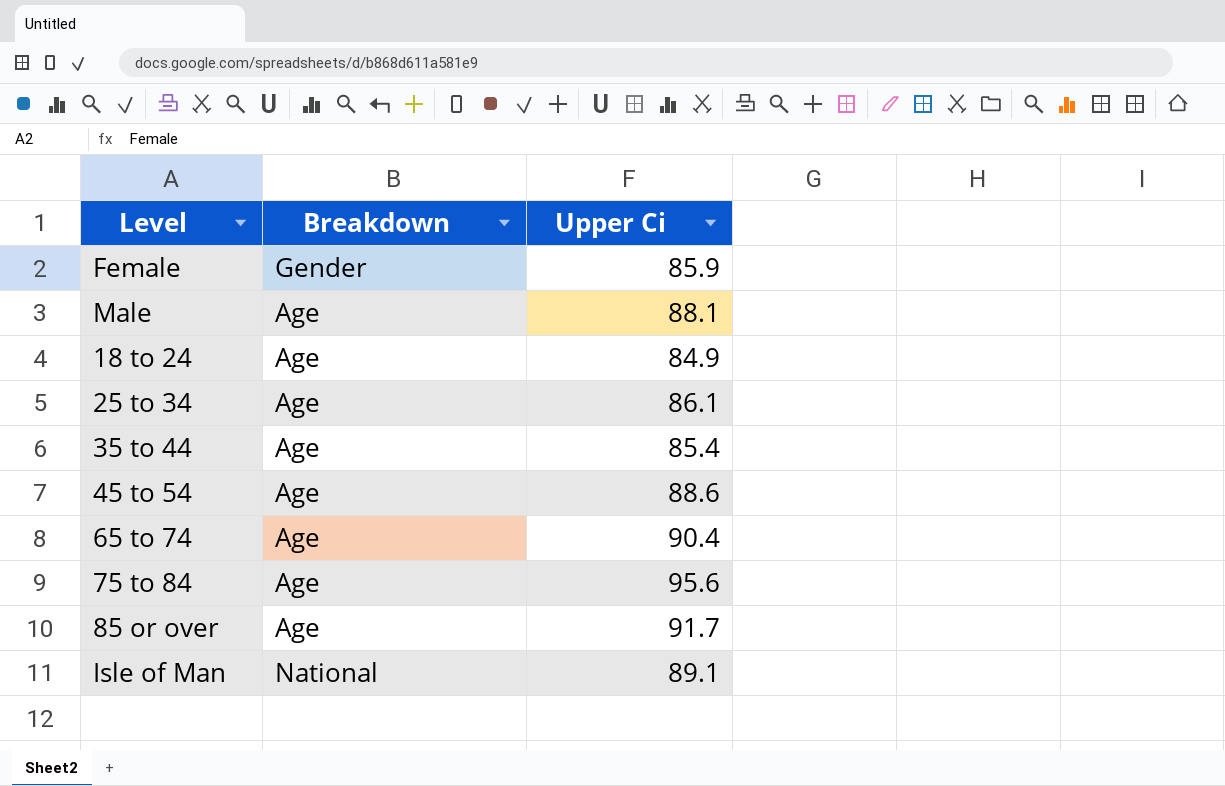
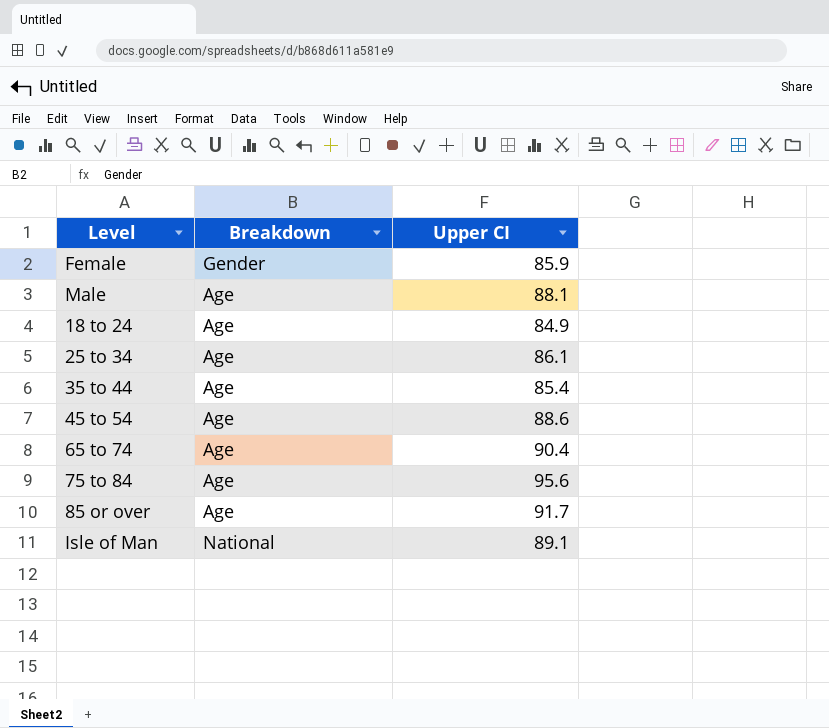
column name: Upper Ci -> Upper CI

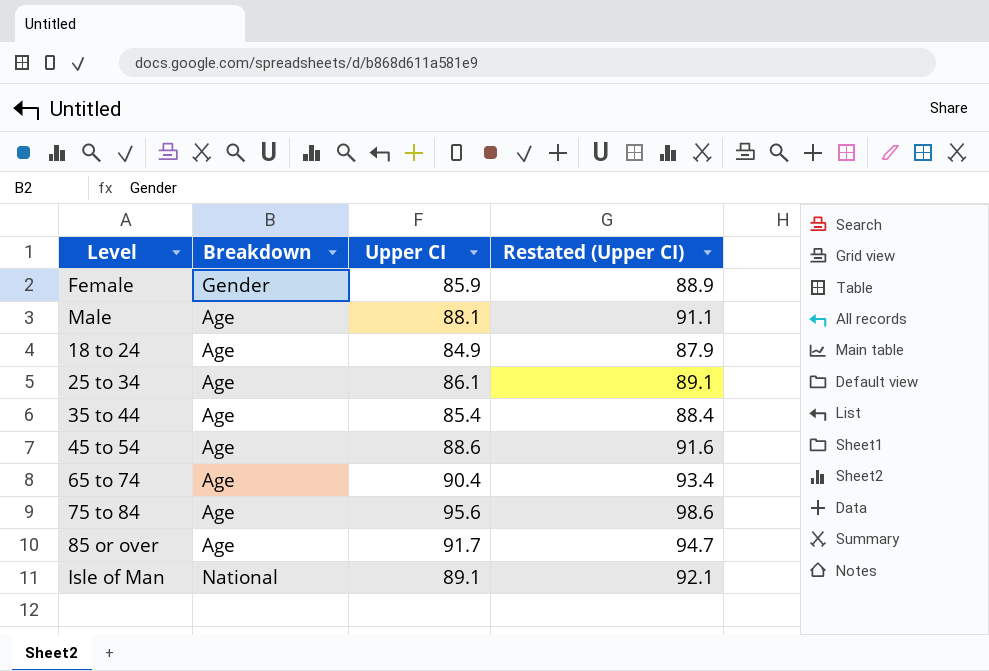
column Restated (Upper CI) | formula: none -> [Upper CI] + 3

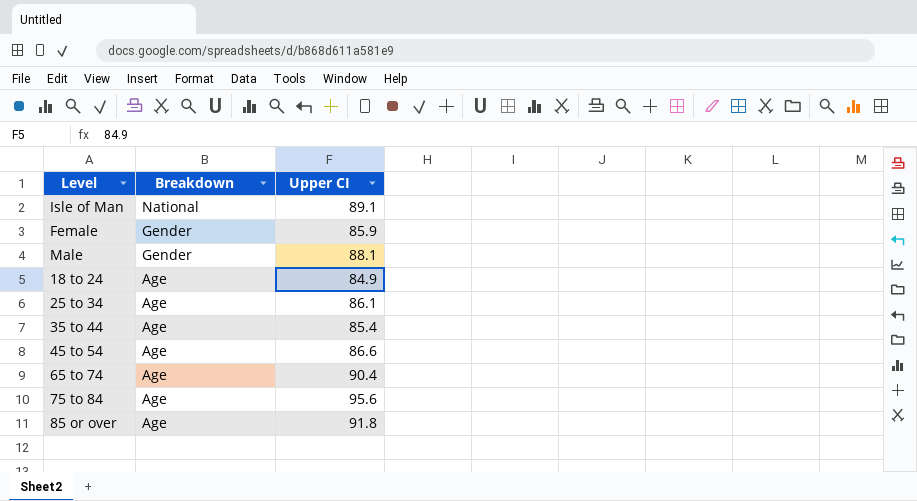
row order: none -> Breakdown descending
column Restated (Upper CI) | formula: [Upper CI] + 3 -> none
Male | Breakdown: Age -> Gender
45 to 54 | Upper CI: 88.6 -> 86.6
85 or over | Upper CI: 91.7 -> 91.8

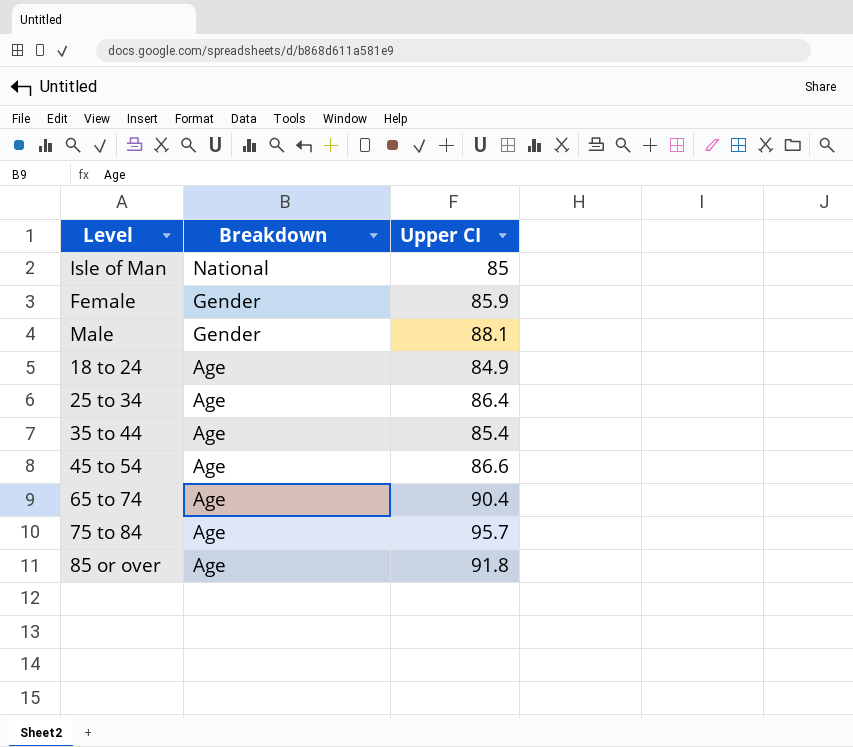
Isle of Man | Upper CI: 89.1 -> 85
25 to 34 | Upper CI: 86.1 -> 86.4
75 to 84 | Upper CI: 95.6 -> 95.7

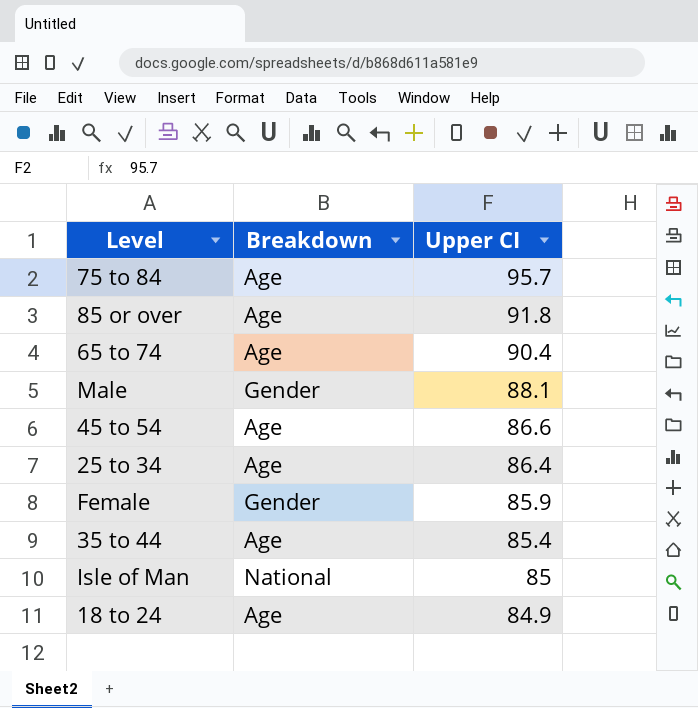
row order: Breakdown descending -> Upper CI descending

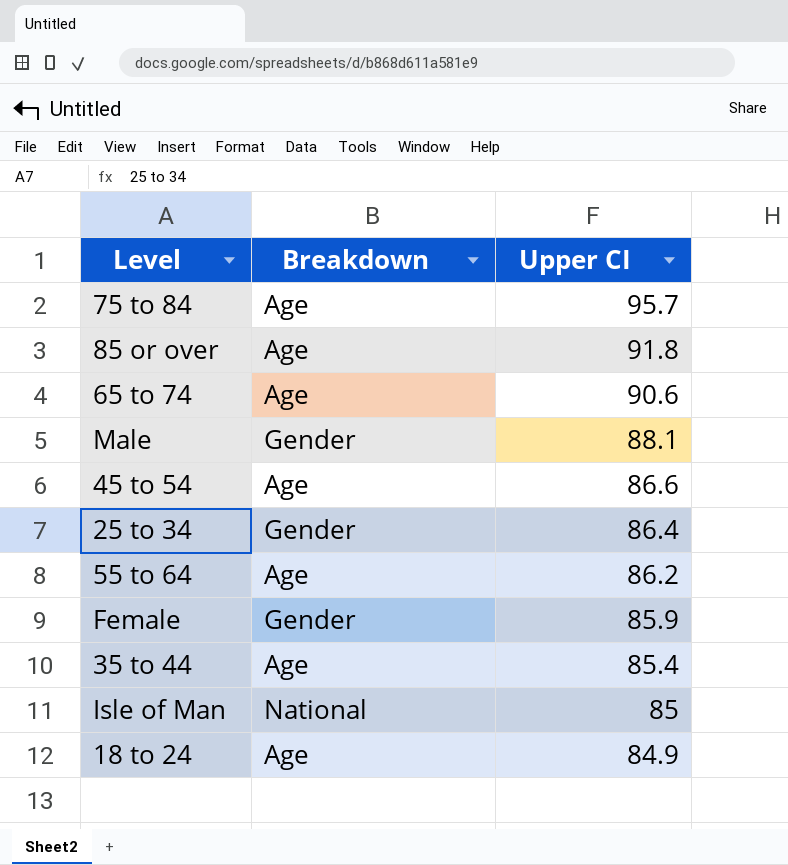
65 to 74 | Upper CI: 90.4 -> 90.6
25 to 34 | Breakdown: Age -> Gender
row 55 to 64: none -> Age | 86.2

